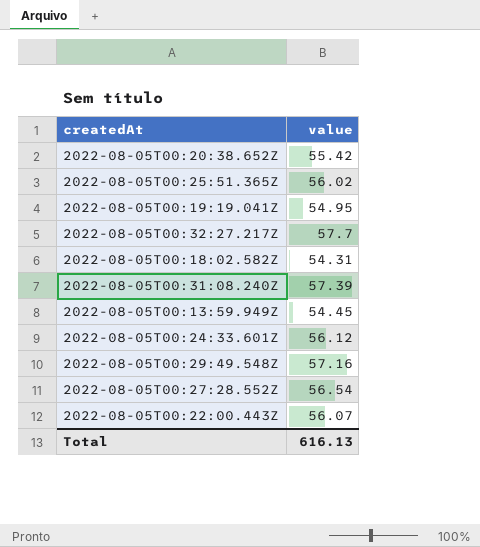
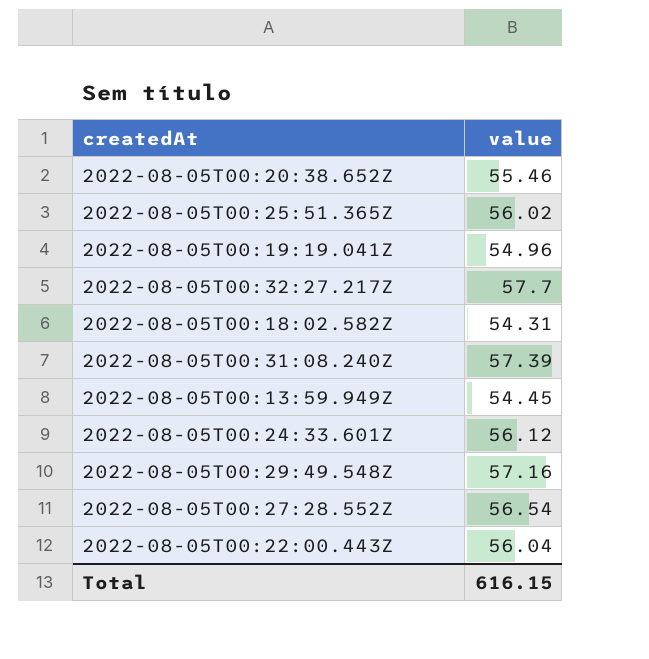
2022-08-05T00:20:38.652Z | value: 55.42 -> 55.46
2022-08-05T00:19:19.041Z | value: 54.95 -> 54.96
2022-08-05T00:22:00.443Z | value: 56.07 -> 56.04
Total | value: 616.13 -> 616.15

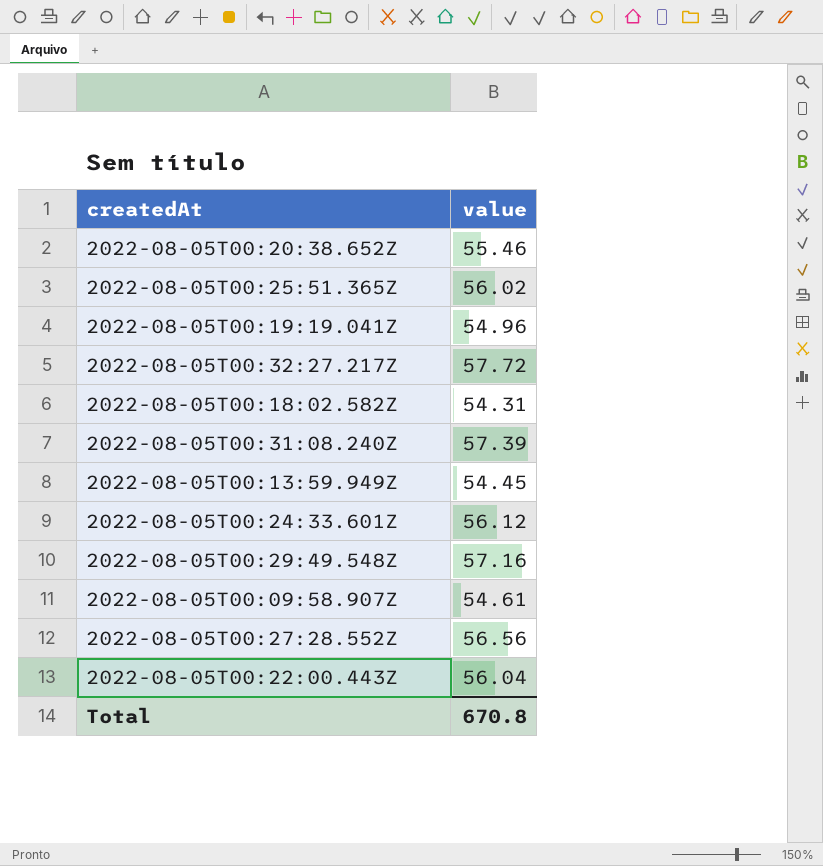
2022-08-05T00:32:27.217Z | value: 57.7 -> 57.72
row 2022-08-05T00:09:58.907Z: none -> 54.61
2022-08-05T00:27:28.552Z | value: 56.54 -> 56.56
Total | value: 616.15 -> 670.8

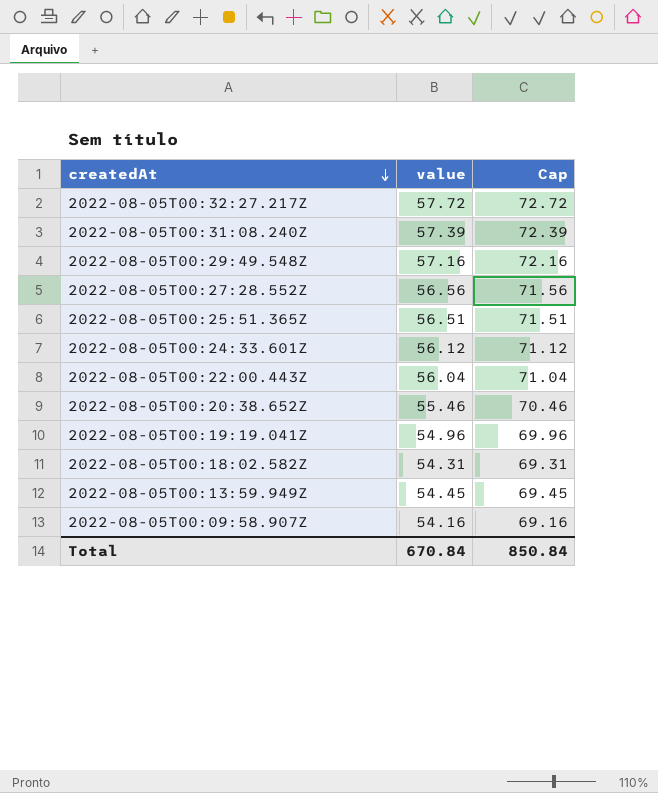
row order: none -> createdAt descending
column Cap | formula: none -> [value] + 15
2022-08-05T00:25:51.365Z | value: 56.02 -> 56.51
2022-08-05T00:09:58.907Z | value: 54.61 -> 54.16
Total | value: 670.8 -> 670.84

